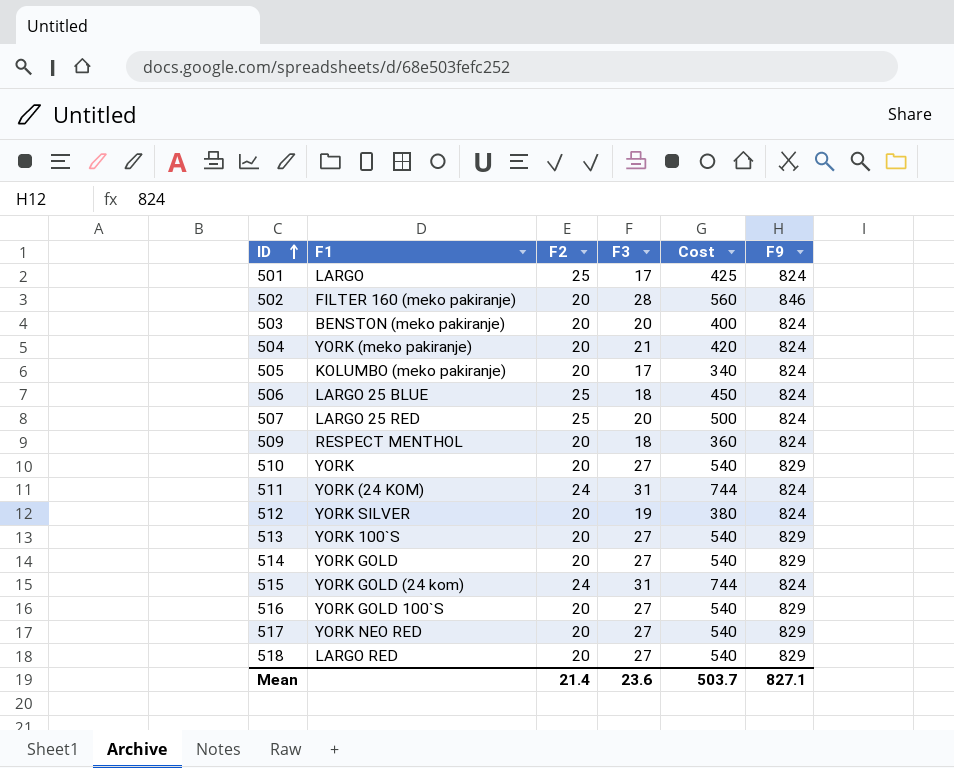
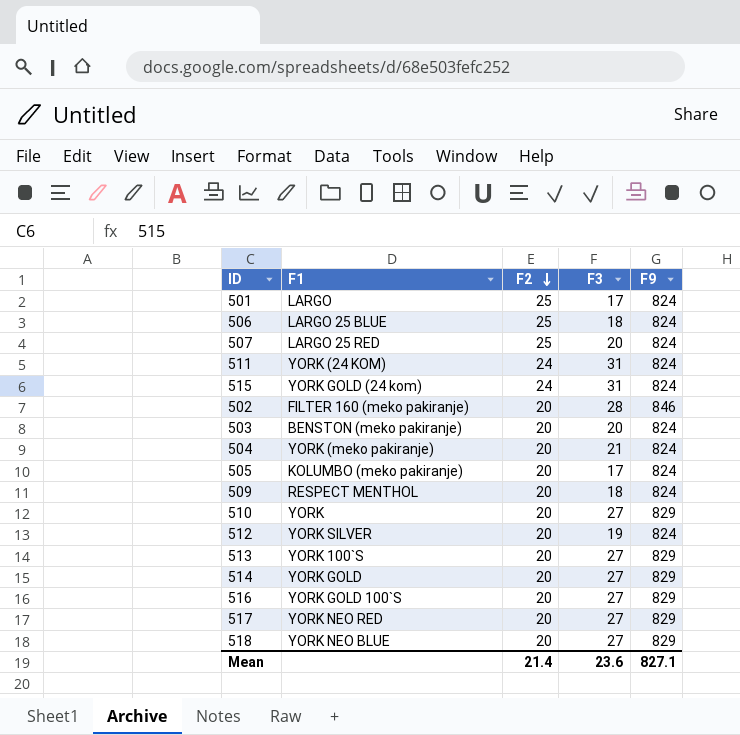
row order: ID ascending -> F2 descending
column Cost | formula: [F2] * [F3] -> none
518 | F1: LARGO RED -> YORK NEO BLUE

